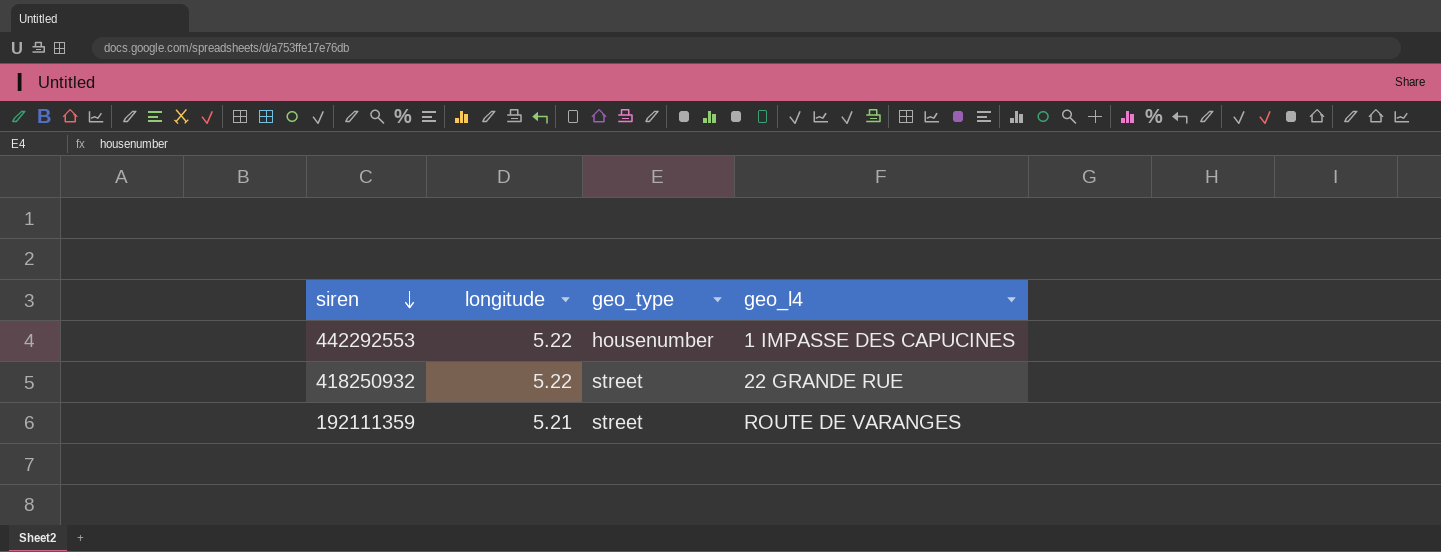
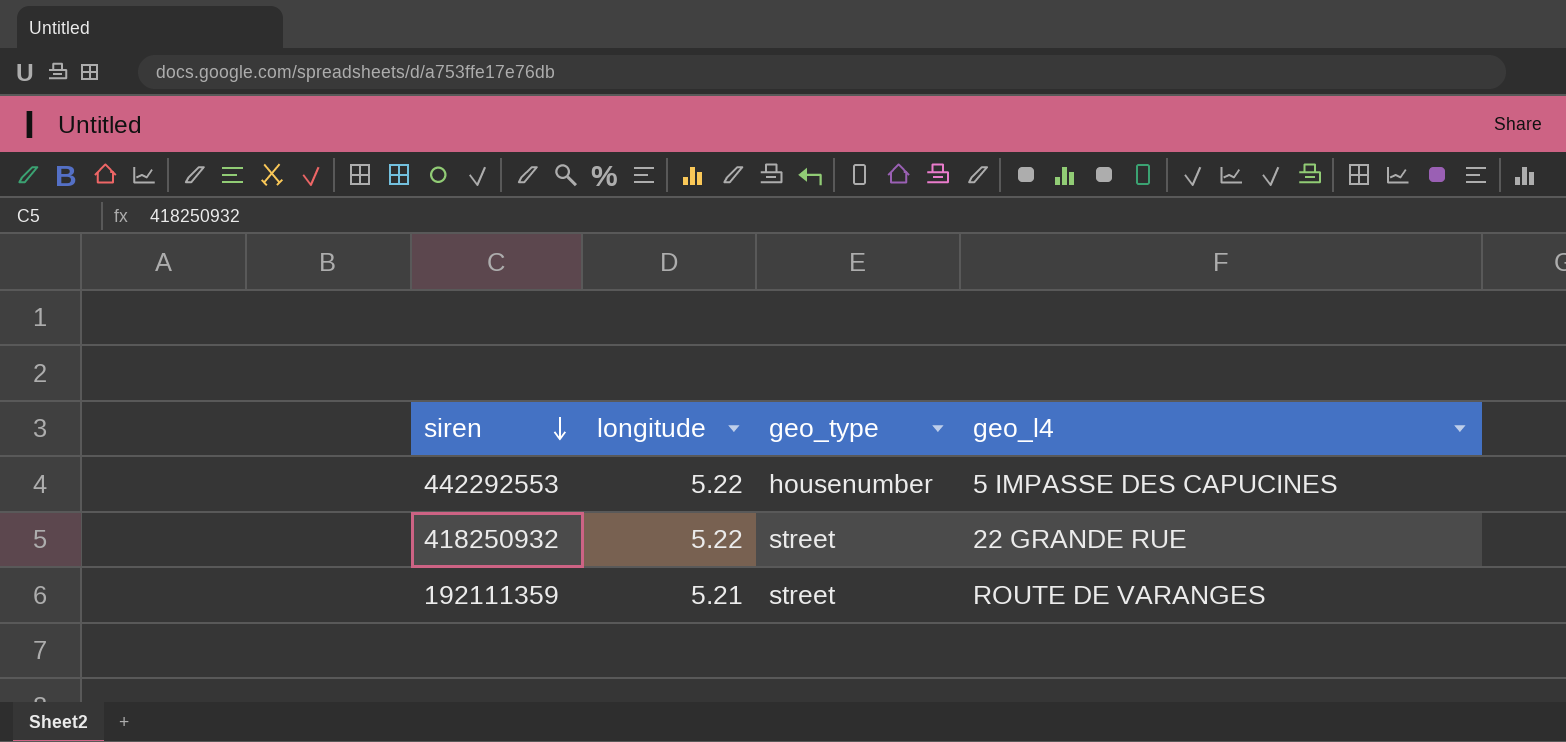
442292553 | geo_l4: 1 IMPASSE DES CAPUCINES -> 5 IMPASSE DES CAPUCINES

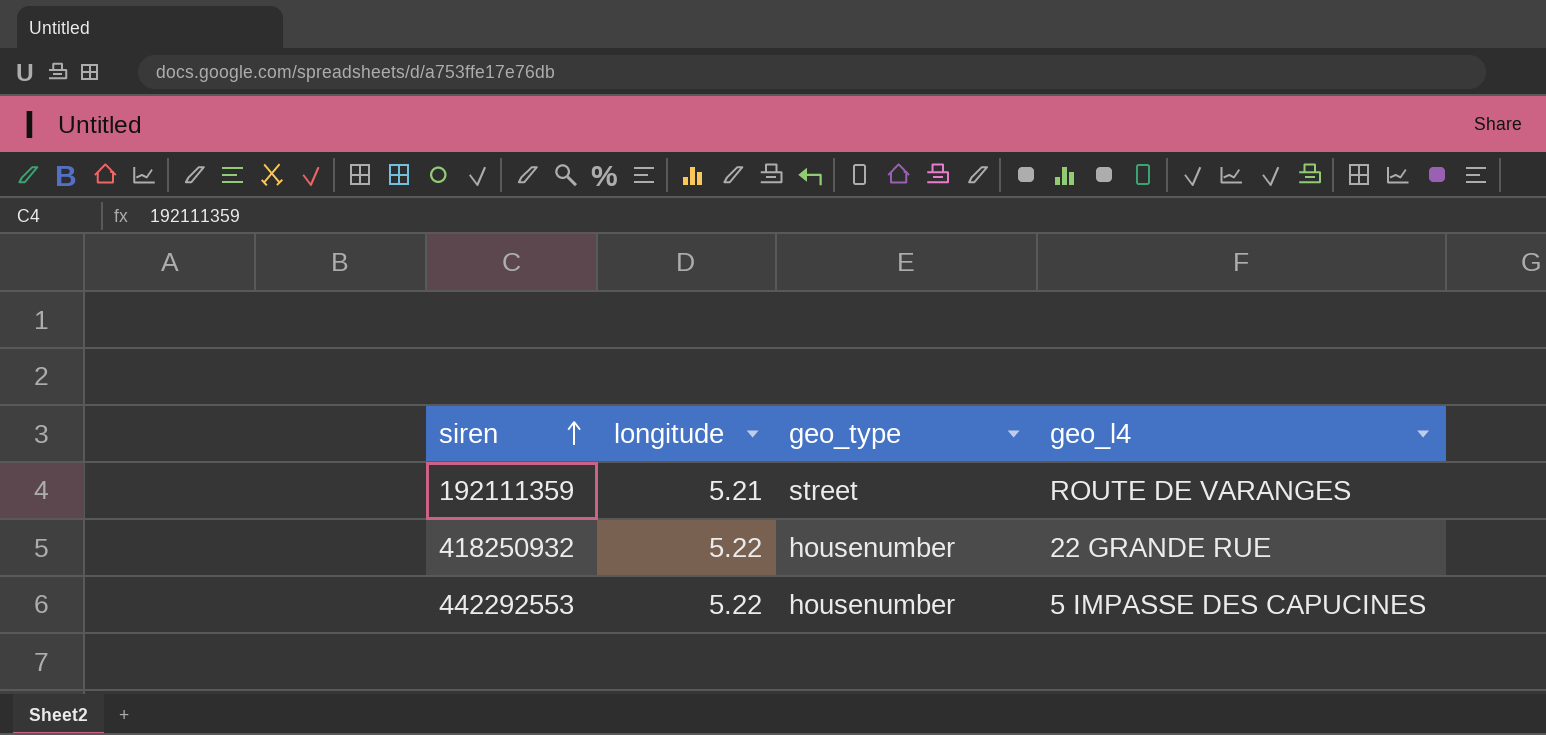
row order: siren descending -> siren ascending
418250932 | geo_type: street -> housenumber

